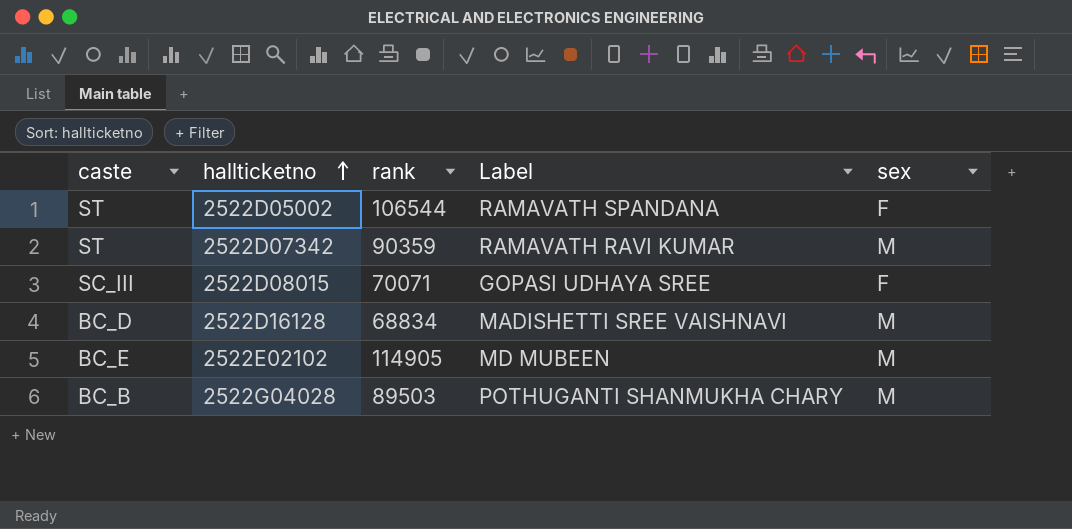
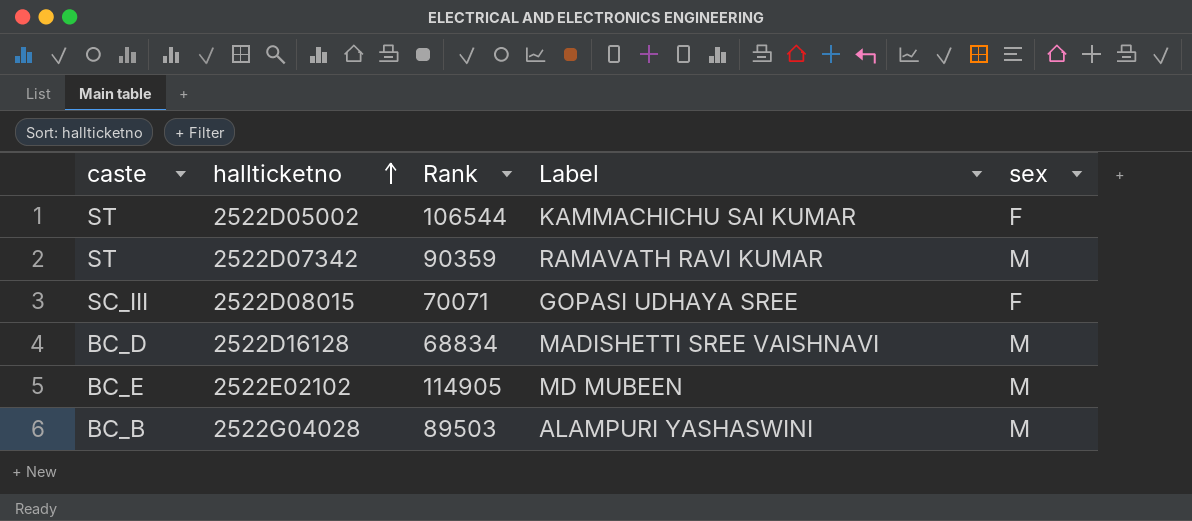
column name: rank -> Rank
2522D05002 | Label: RAMAVATH SPANDANA -> KAMMACHICHU SAI KUMAR
2522G04028 | Label: POTHUGANTI SHANMUKHA CHARY -> ALAMPURI YASHASWINI

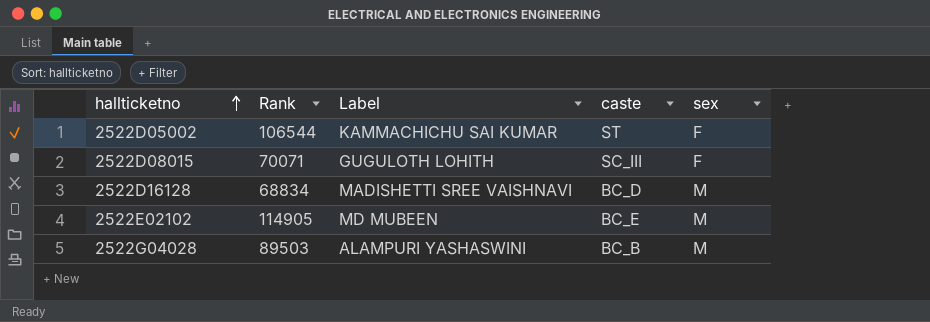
column caste | position: 1 -> 4
row 2522D07342: ST | 90359 | RAMAVATH RAVI KUMAR | M -> none
2522D08015 | Label: GOPASI UDHAYA SREE -> GUGULOTH LOHITH

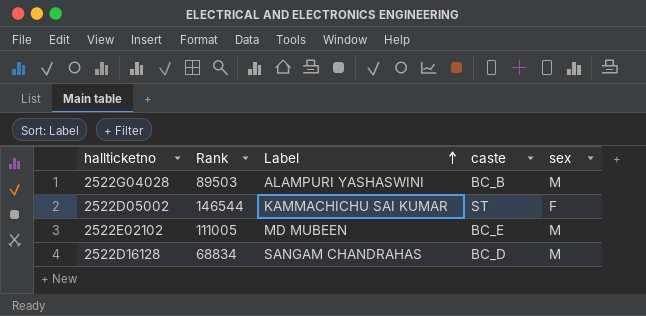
row order: hallticketno ascending -> Label ascending
row 2522D08015: 70071 | GUGULOTH LOHITH | SC_III | F -> none
2522D05002 | Rank: 106544 -> 146544
2522E02102 | Rank: 114905 -> 111005
2522D16128 | Label: MADISHETTI SREE VAISHNAVI -> SANGAM CHANDRAHAS

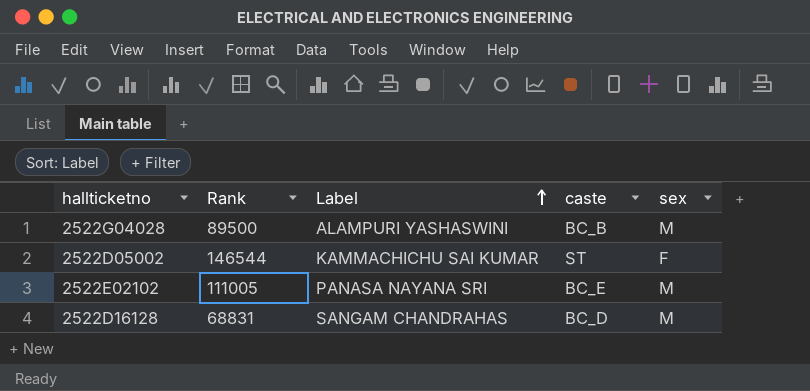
2522G04028 | Rank: 89503 -> 89500
2522E02102 | Label: MD MUBEEN -> PANASA NAYANA SRI
2522D16128 | Rank: 68834 -> 68831

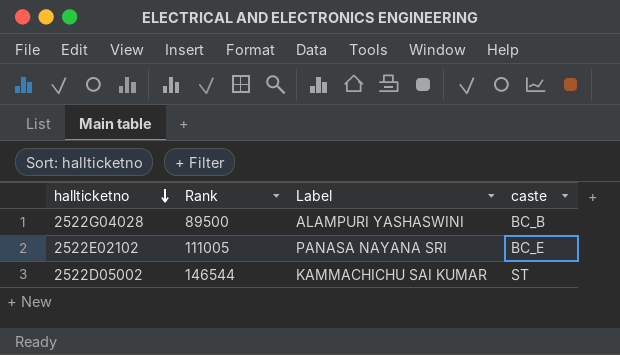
row order: Label ascending -> hallticketno descending
column sex | position: 5 -> none
row 2522D16128: 68831 | SANGAM CHANDRAHAS | BC_D | M -> none

